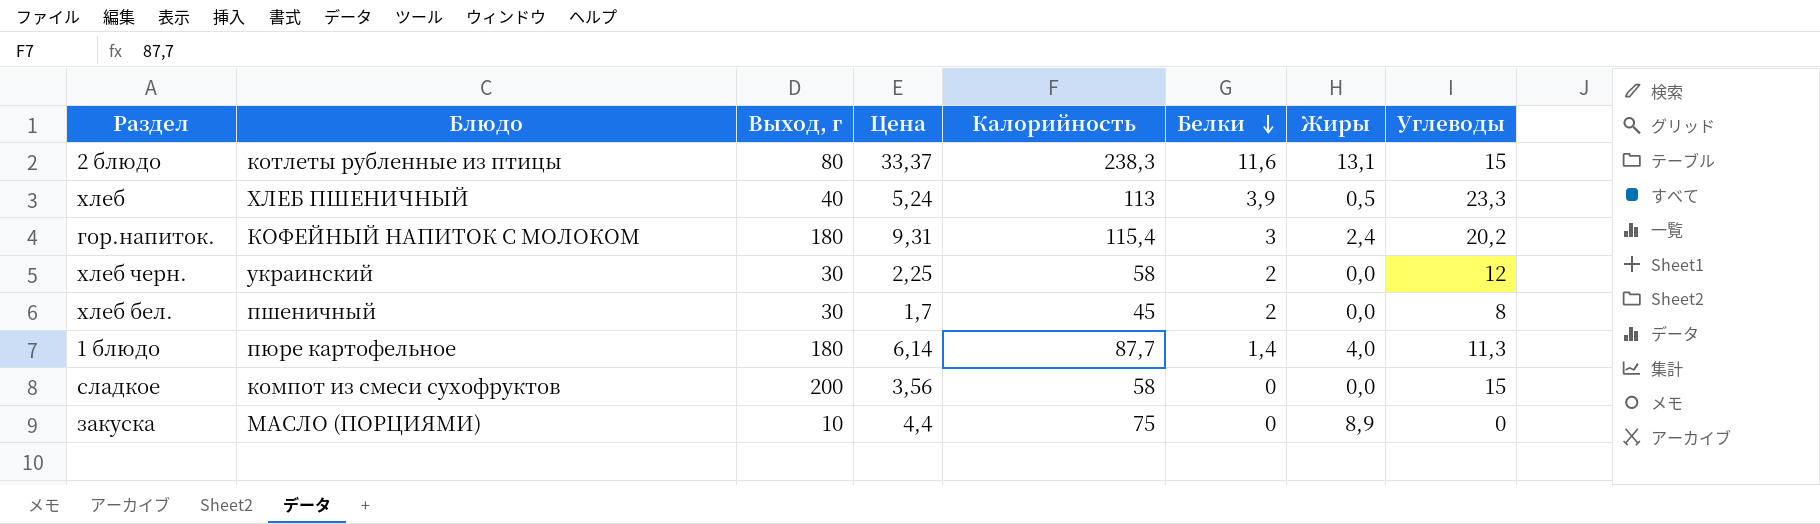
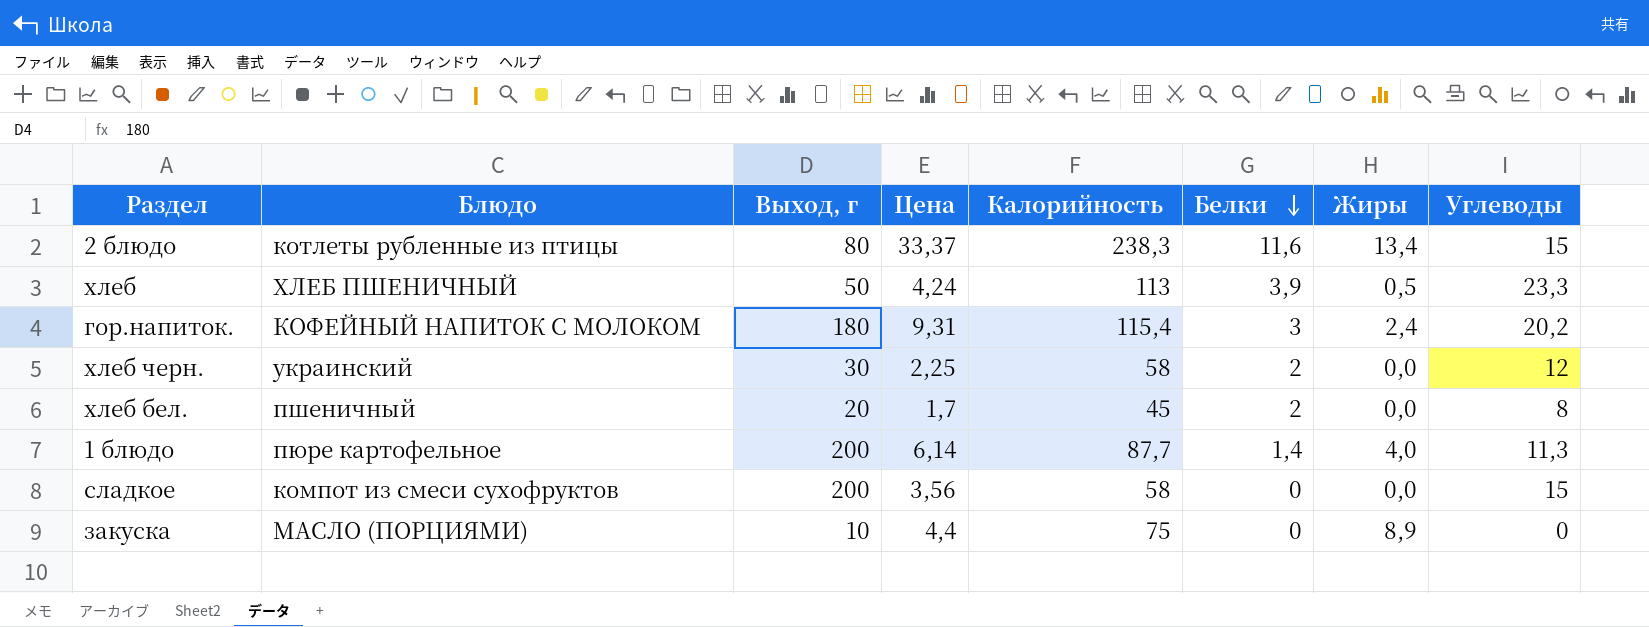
2 блюдо | Жиры: 13,1 -> 13,4
хлеб | Выход, г: 40 -> 50
хлеб | Цена: 5,24 -> 4,24
хлеб бел. | Выход, г: 30 -> 20
1 блюдо | Выход, г: 180 -> 200

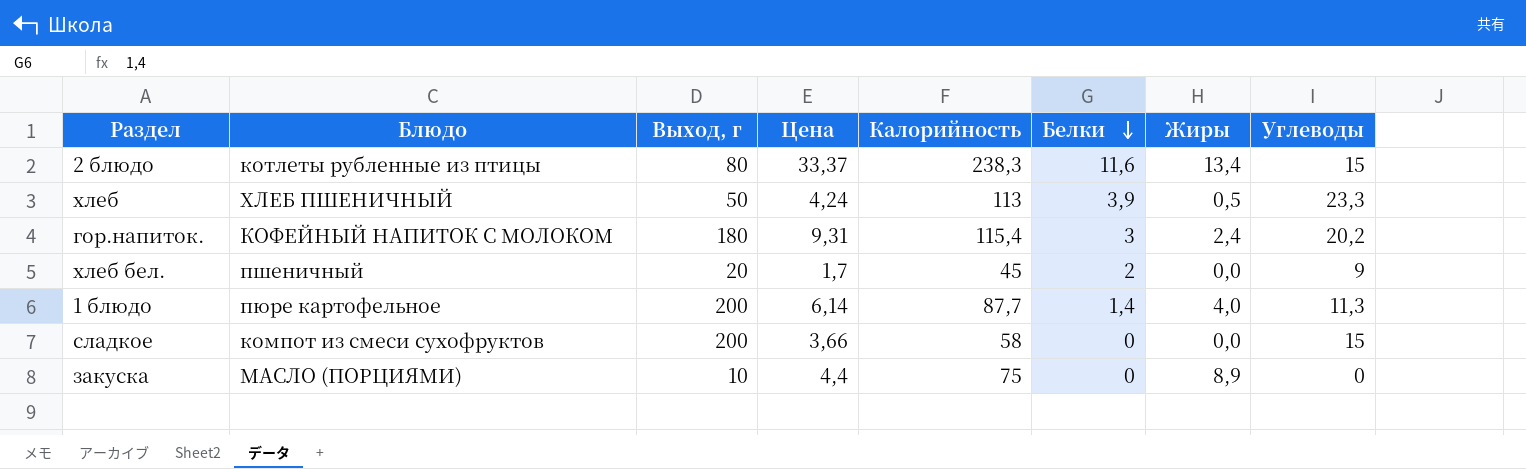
row хлеб черн.: украинский | 30 | 2,25 | 58 | 2 | 0,0 | 12 -> none
хлеб бел. | Углеводы: 8 -> 9
сладкое | Цена: 3,56 -> 3,66

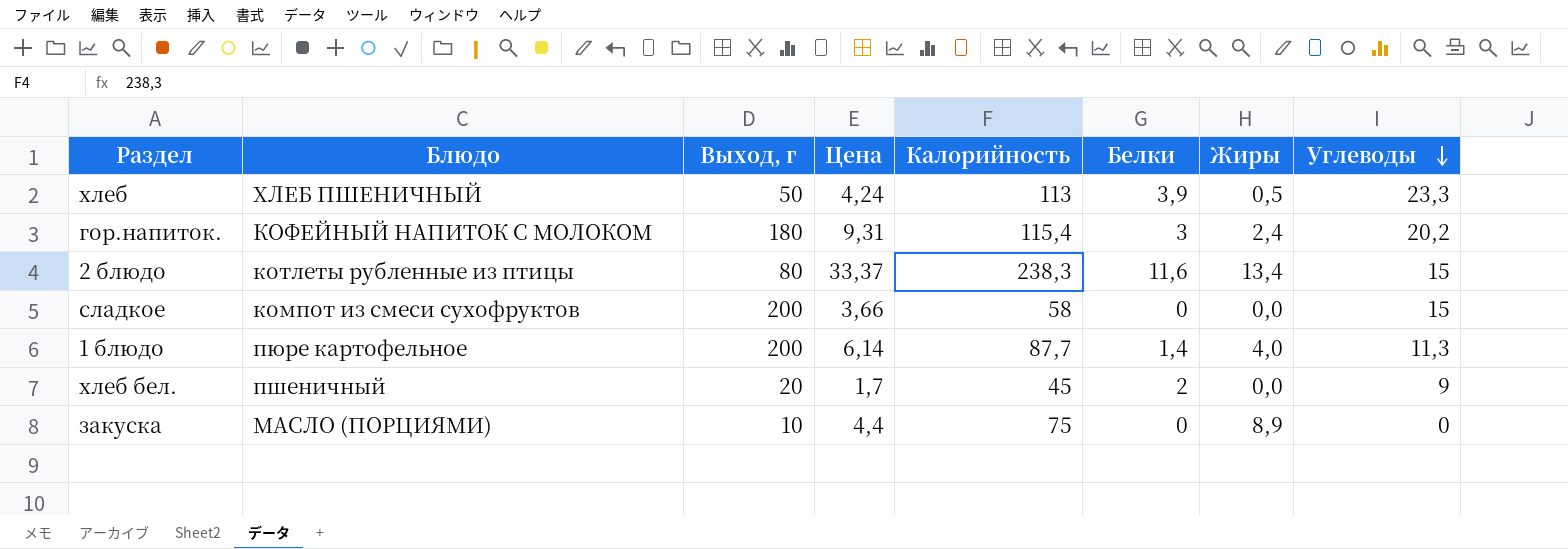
row order: Белки descending -> Углеводы descending

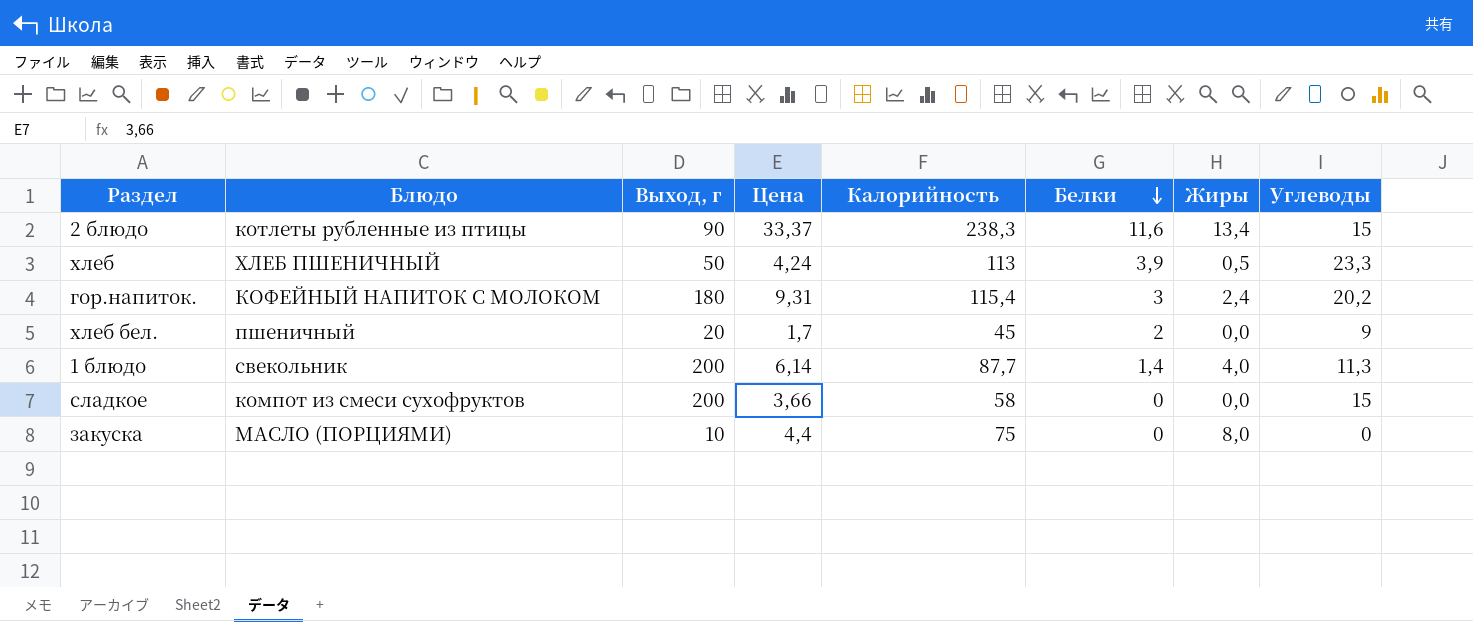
row order: Углеводы descending -> Белки descending
2 блюдо | Выход, г: 80 -> 90
1 блюдо | Блюдо: пюре картофельное -> свекольник
закуска | Жиры: 8,9 -> 8,0

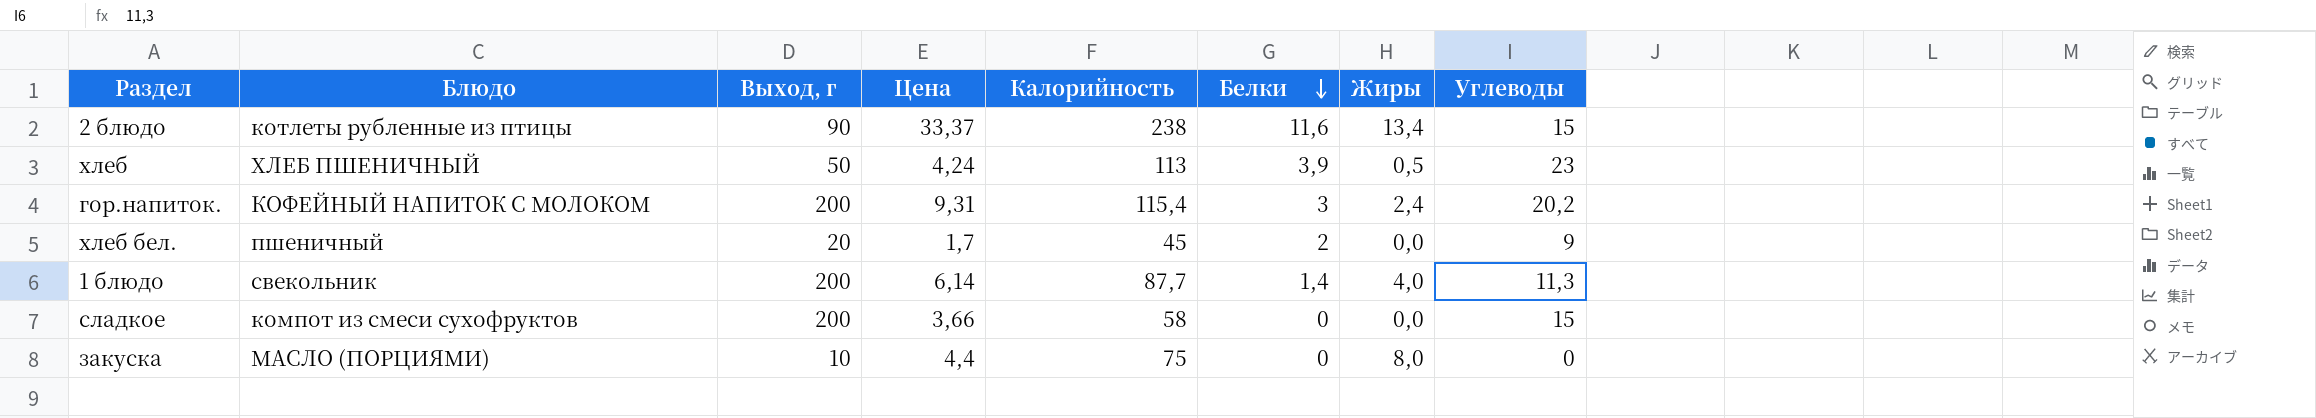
2 блюдо | Калорийность: 238,3 -> 238
хлеб | Углеводы: 23,3 -> 23
гор.напиток. | Выход, г: 180 -> 200

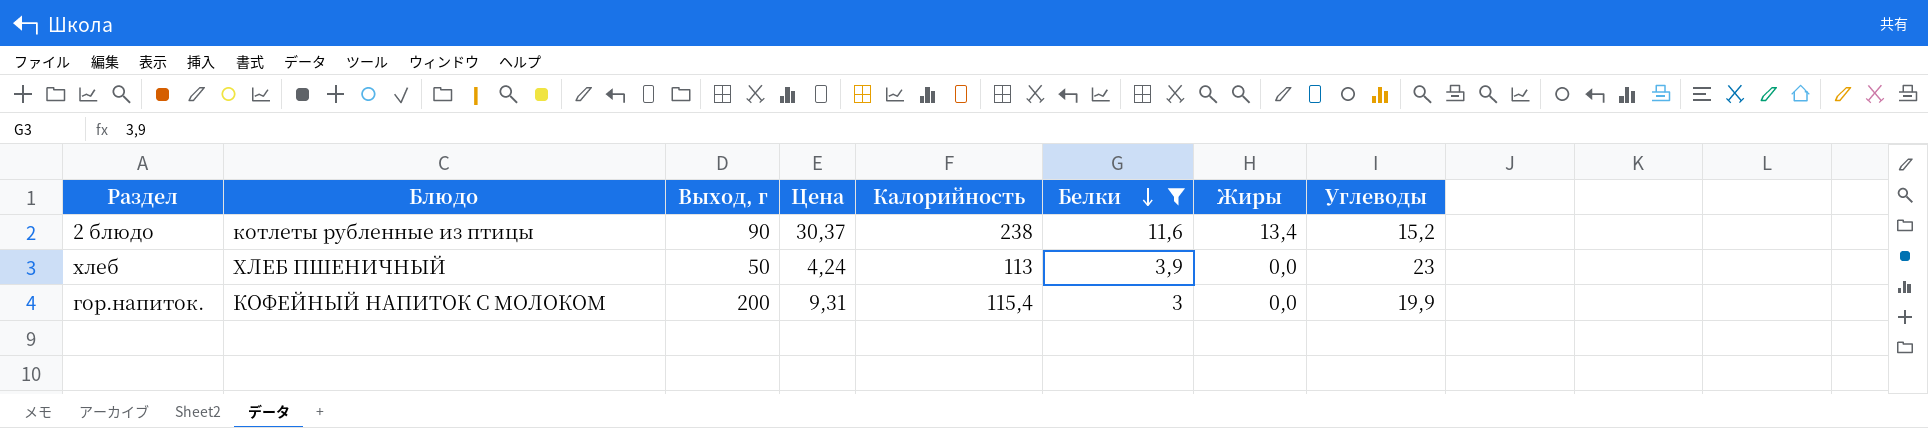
filter: none -> Белки >= 3
2 блюдо | Цена: 33,37 -> 30,37
2 блюдо | Углеводы: 15 -> 15,2
хлеб | Жиры: 0,5 -> 0,0
гор.напиток. | Жиры: 2,4 -> 0,0
гор.напиток. | Углеводы: 20,2 -> 19,9

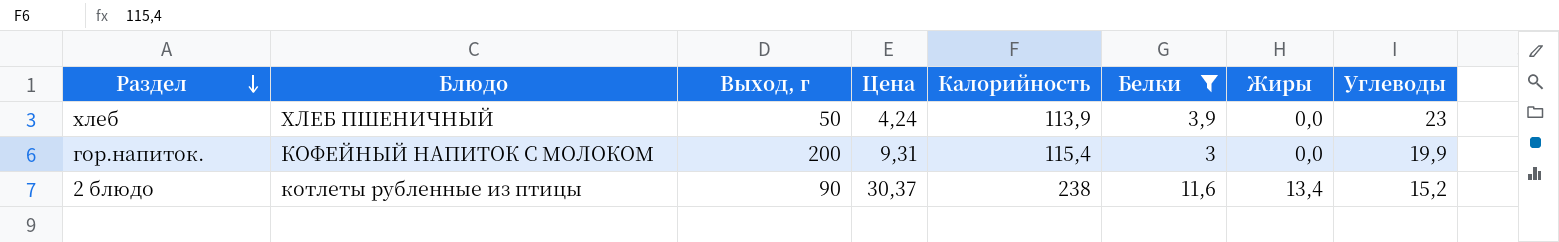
row order: Белки descending -> Раздел descending
хлеб | Калорийность: 113 -> 113,9

